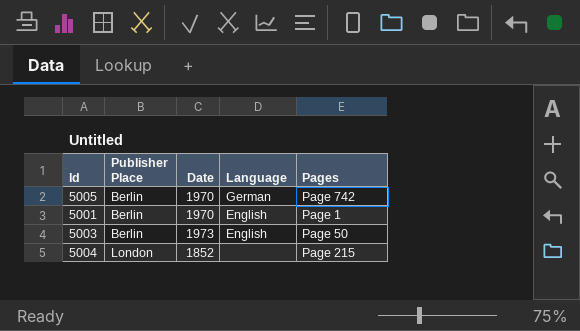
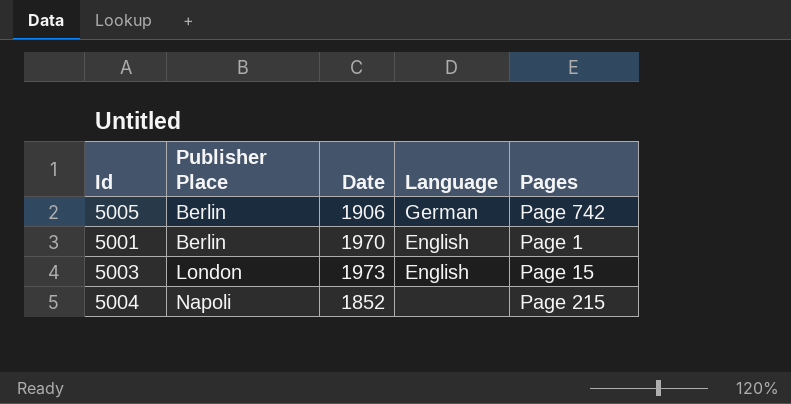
5005 | Date: 1970 -> 1906
5003 | Publisher Place: Berlin -> London
5003 | Pages: Page 50 -> Page 15
5004 | Publisher Place: London -> Napoli

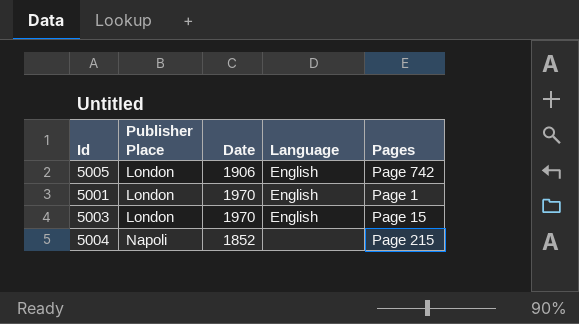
5005 | Publisher Place: Berlin -> London
5005 | Language: German -> English
5001 | Publisher Place: Berlin -> London
5003 | Date: 1973 -> 1970

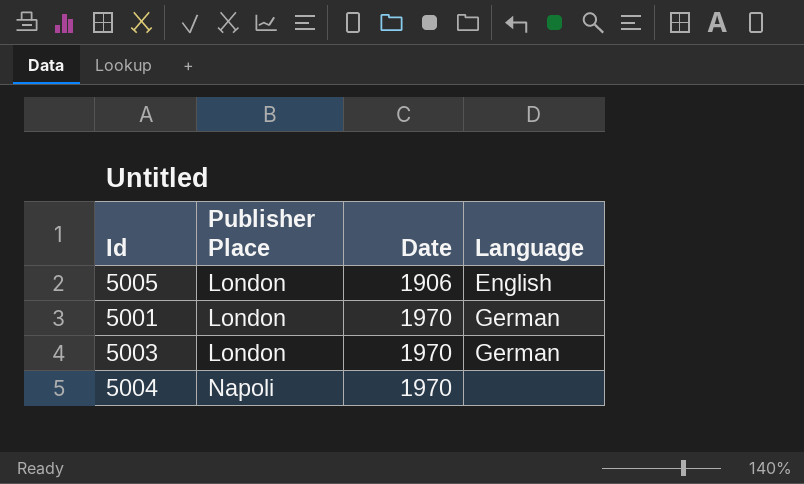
column Pages | position: 5 -> none
5001 | Language: English -> German
5003 | Language: English -> German
5004 | Date: 1852 -> 1970

